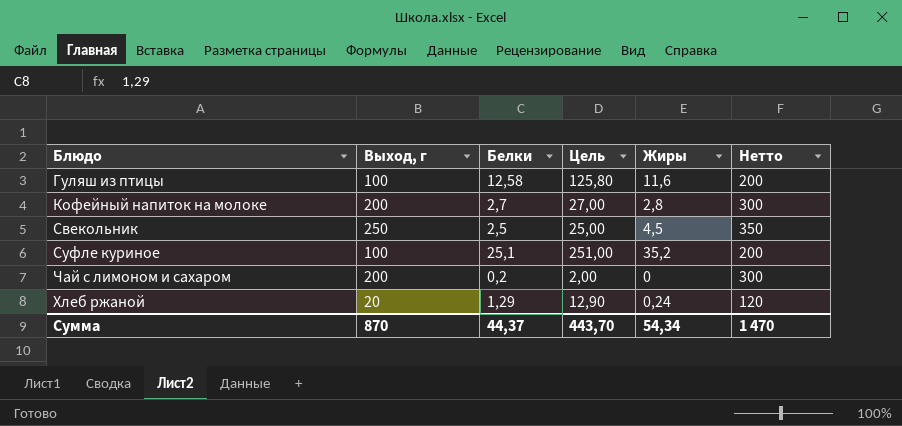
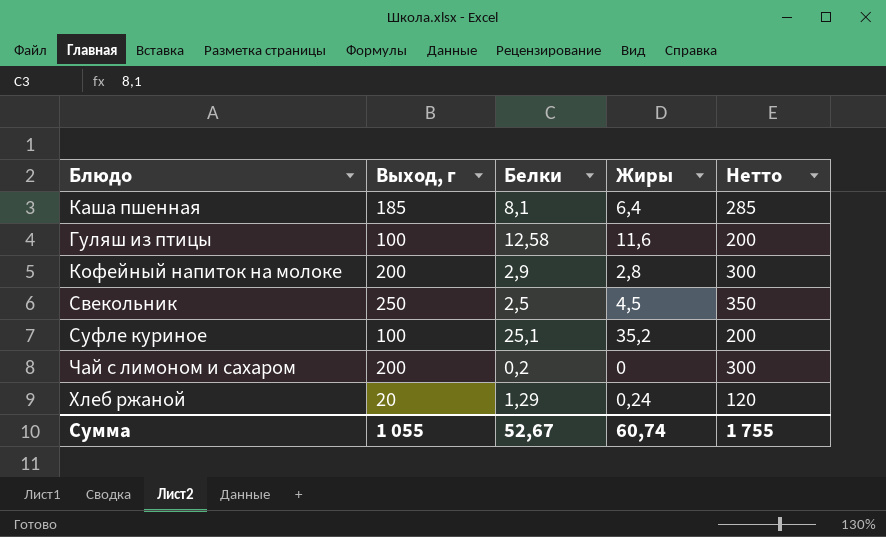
column Цель | formula: [Белки] * 10 -> none
row Каша пшенная: none -> 185 | 8,1 | 6,4 | 285
Кофейный напиток на молоке | Белки: 2,7 -> 2,9
Сумма | Выход, г: 870 -> 1 055
Сумма | Белки: 44,37 -> 52,67
Сумма | Жиры: 54,34 -> 60,74
Сумма | Нетто: 1 470 -> 1 755

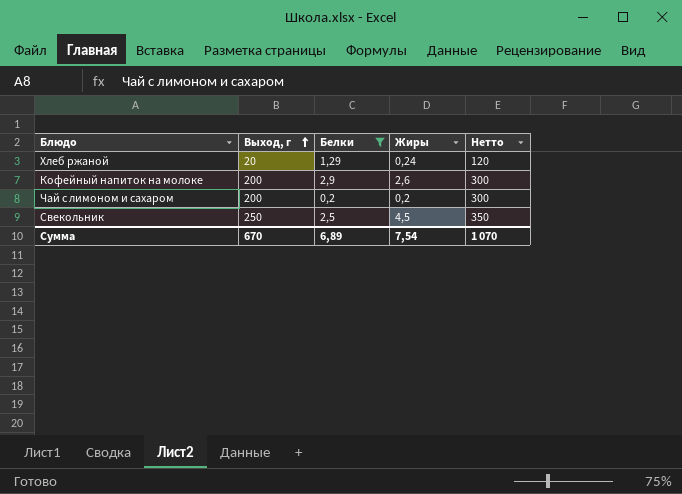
filter: none -> Белки <= 2,9
row order: none -> Выход, г ascending
Кофейный напиток на молоке | Жиры: 2,8 -> 2,6
Чай с лимоном и сахаром | Жиры: 0 -> 0,2
Сумма | Выход, г: 1 055 -> 670
Сумма | Белки: 52,67 -> 6,89
Сумма | Жиры: 60,74 -> 7,54
Сумма | Нетто: 1 755 -> 1 070

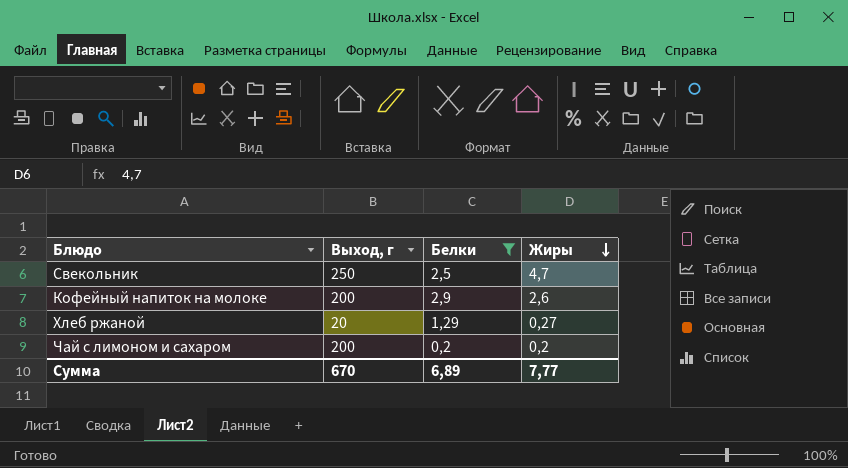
row order: Выход, г ascending -> Жиры descending
column Нетто | formula: [Выход, г] + 100 -> none
Свекольник | Жиры: 4,5 -> 4,7
Хлеб ржаной | Жиры: 0,24 -> 0,27
Сумма | Жиры: 7,54 -> 7,77

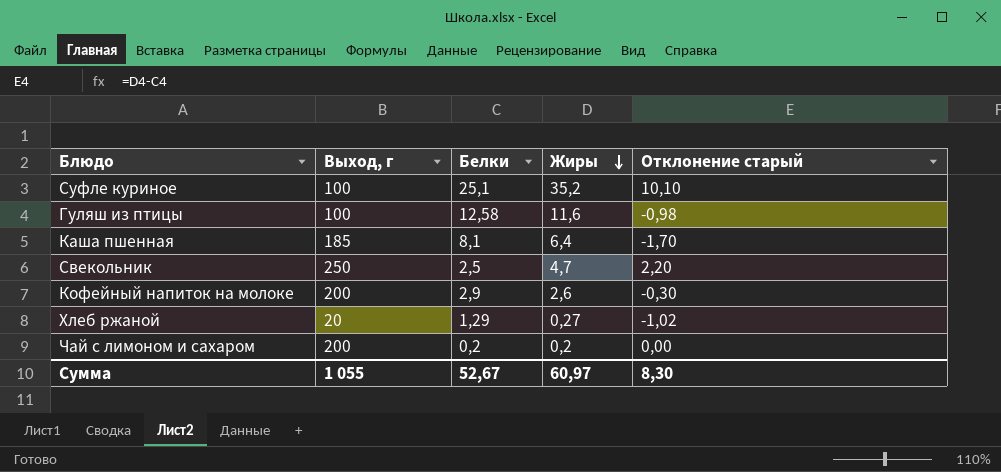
filter: Белки <= 2,9 -> none
column Отклонение старый | formula: none -> [Жиры] - [Белки]
Сумма | Выход, г: 670 -> 1 055
Сумма | Белки: 6,89 -> 52,67
Сумма | Жиры: 7,77 -> 60,97

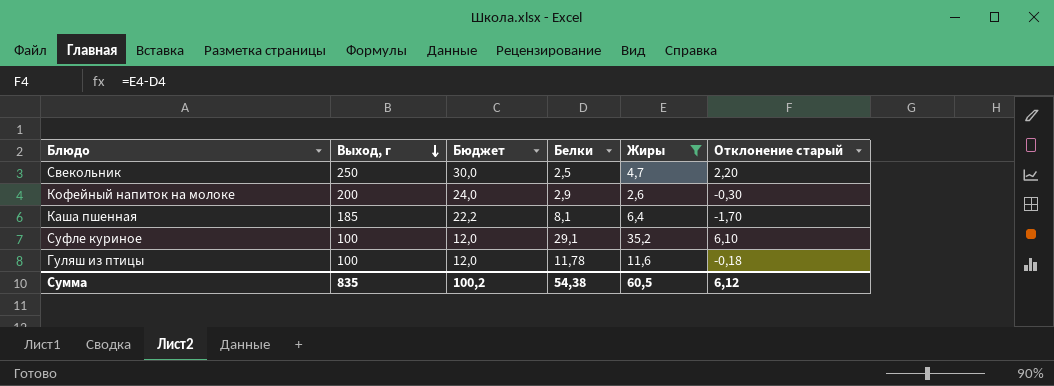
filter: none -> Жиры >= 2,6
row order: Жиры descending -> Выход, г descending
column Бюджет | formula: none -> [Выход, г] * 0,12
Суфле куриное | Белки: 25,1 -> 29,1
Суфле куриное | Отклонение старый: 10,10 -> 6,10
Гуляш из птицы | Белки: 12,58 -> 11,78
Гуляш из птицы | Отклонение старый: -0,98 -> -0,18
Сумма | Выход, г: 1 055 -> 835
Сумма | Белки: 52,67 -> 54,38
Сумма | Жиры: 60,97 -> 60,5
Сумма | Отклонение старый: 8,30 -> 6,12

